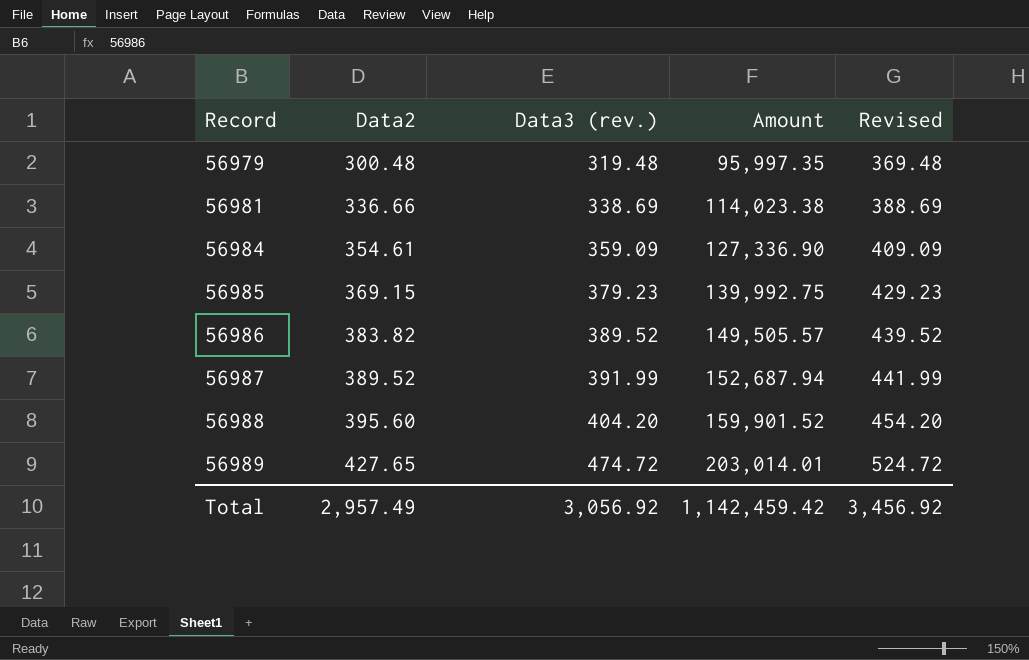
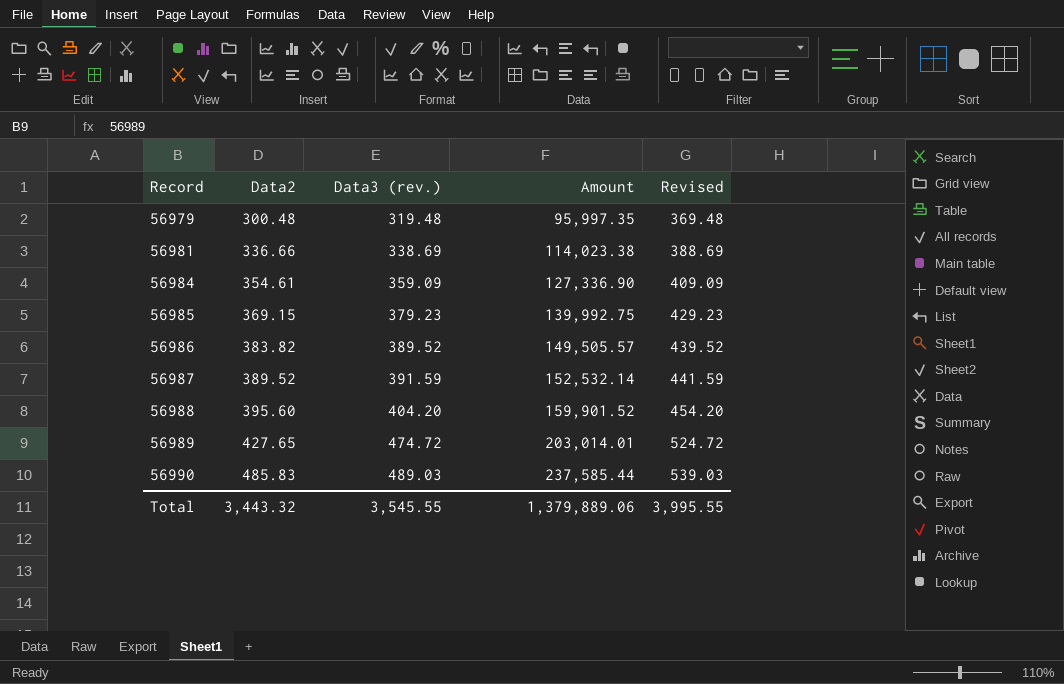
56987 | Data3 (rev.): 391.99 -> 391.59
56987 | Amount: 152,687.94 -> 152,532.14
56987 | Revised: 441.99 -> 441.59
row 56990: none -> 485.83 | 489.03 | 237,585.44 | 539.03
Total | Data2: 2,957.49 -> 3,443.32
Total | Data3 (rev.): 3,056.92 -> 3,545.55
Total | Amount: 1,142,459.42 -> 1,379,889.06
Total | Revised: 3,456.92 -> 3,995.55

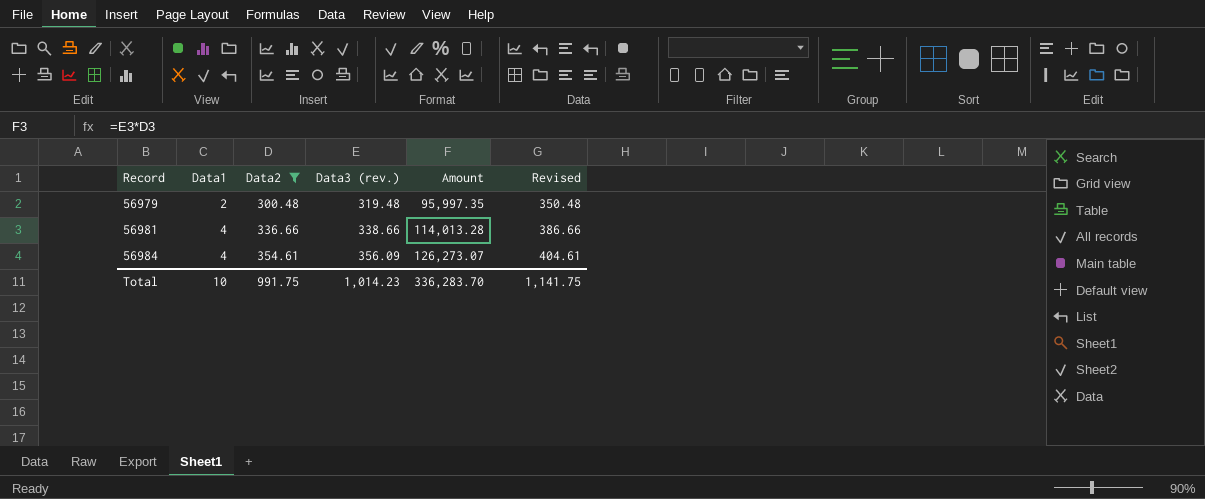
filter: none -> Data2 <= 354.61
column Data1 | position: none -> 2
column Revised | formula: [Data3 (rev.)] + 50 -> [Data2] + 50
56981 | Data3 (rev.): 338.69 -> 338.66
56981 | Amount: 114,023.38 -> 114,013.28
56984 | Data3 (rev.): 359.09 -> 356.09
56984 | Amount: 127,336.90 -> 126,273.07
Total | Data2: 3,443.32 -> 991.75
Total | Data3 (rev.): 3,545.55 -> 1,014.23
Total | Amount: 1,379,889.06 -> 336,283.70
Total | Revised: 3,995.55 -> 1,141.75

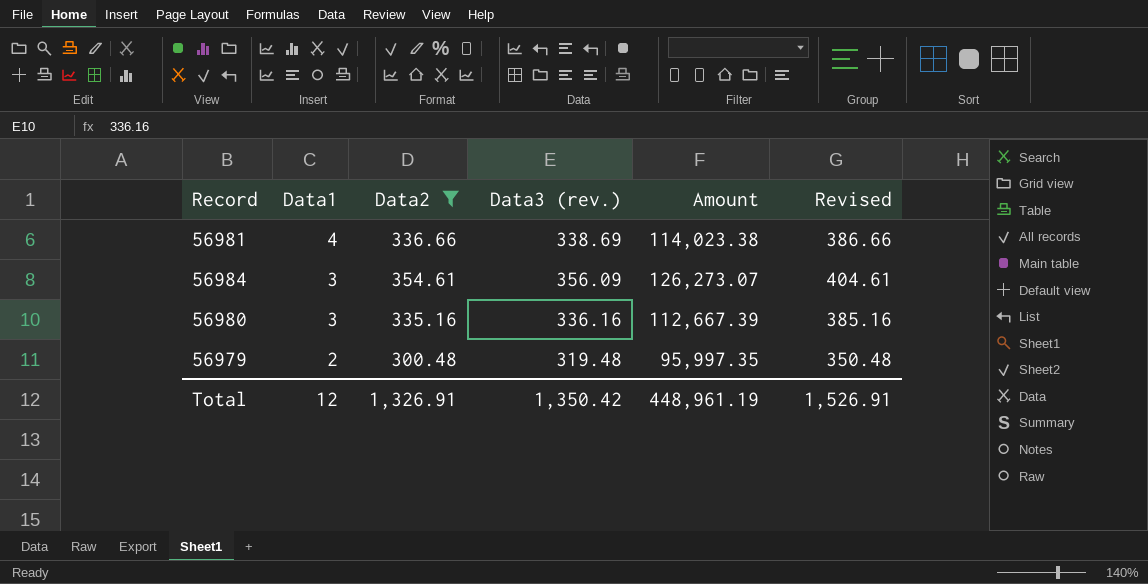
row order: Record ascending -> Data1 descending
56981 | Data3 (rev.): 338.66 -> 338.69
56981 | Amount: 114,013.28 -> 114,023.38
56984 | Data1: 4 -> 3
row 56980: none -> 3 | 335.16 | 336.16 | 112,667.39 | 385.16
Total | Data1: 10 -> 12
Total | Data2: 991.75 -> 1,326.91
Total | Data3 (rev.): 1,014.23 -> 1,350.42
Total | Amount: 336,283.70 -> 448,961.19
Total | Revised: 1,141.75 -> 1,526.91

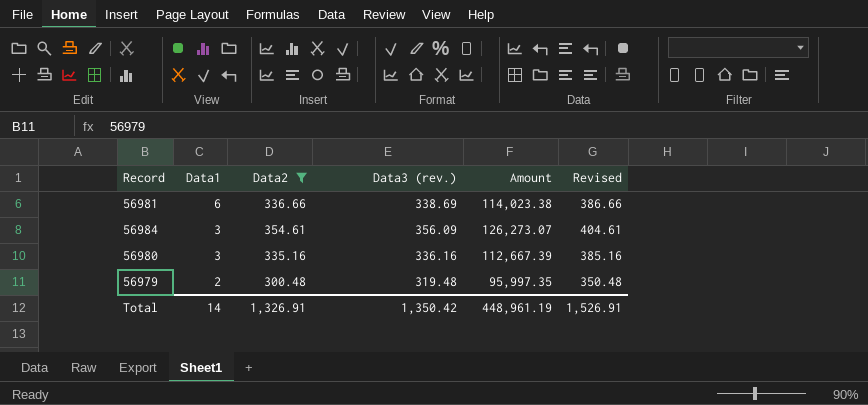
56981 | Data1: 4 -> 6
Total | Data1: 12 -> 14

